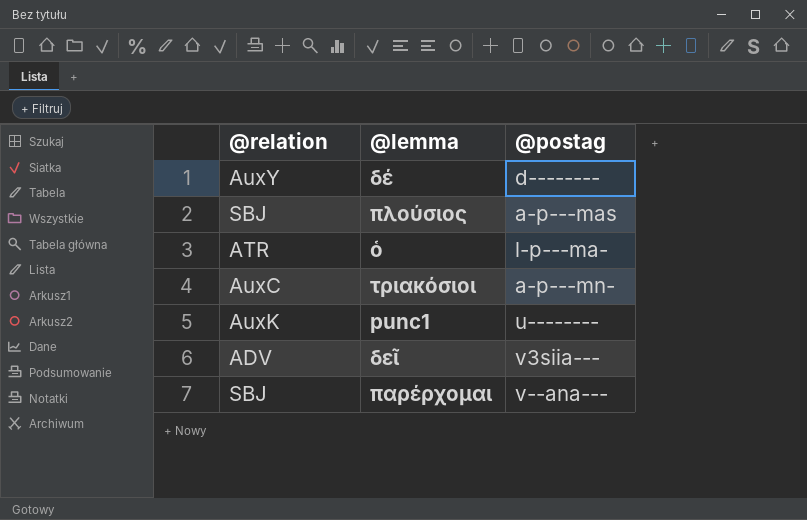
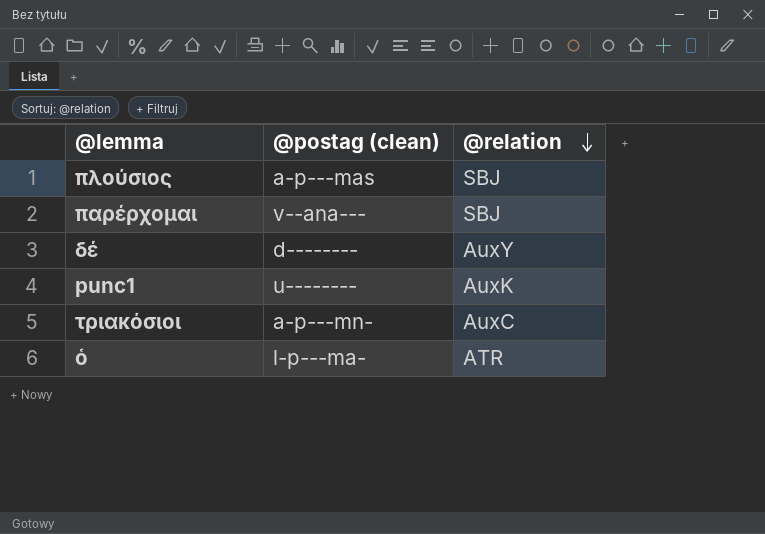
row order: none -> @relation descending
column name: @postag -> @postag (clean)
column @relation | position: 1 -> 3
row δεῖ: ADV | v3siia--- -> none

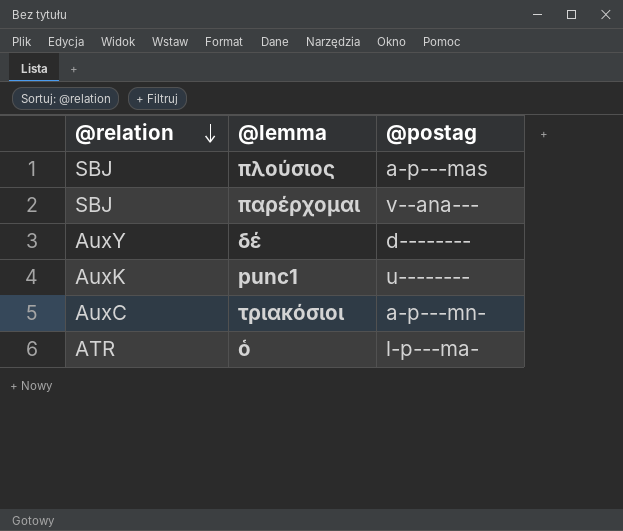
column @relation | position: 3 -> 1
column name: @postag (clean) -> @postag

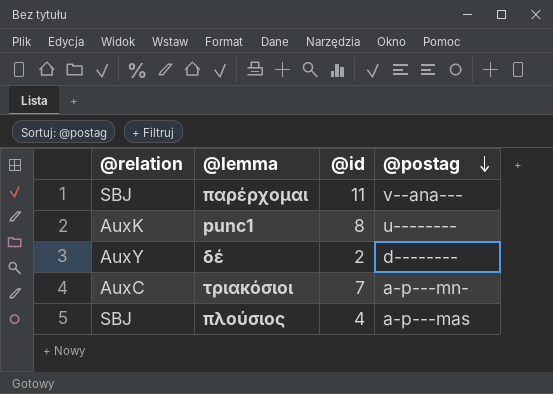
row order: @relation descending -> @postag descending
column @id | position: none -> 3
row ὁ: ATR | l-p---ma- -> none

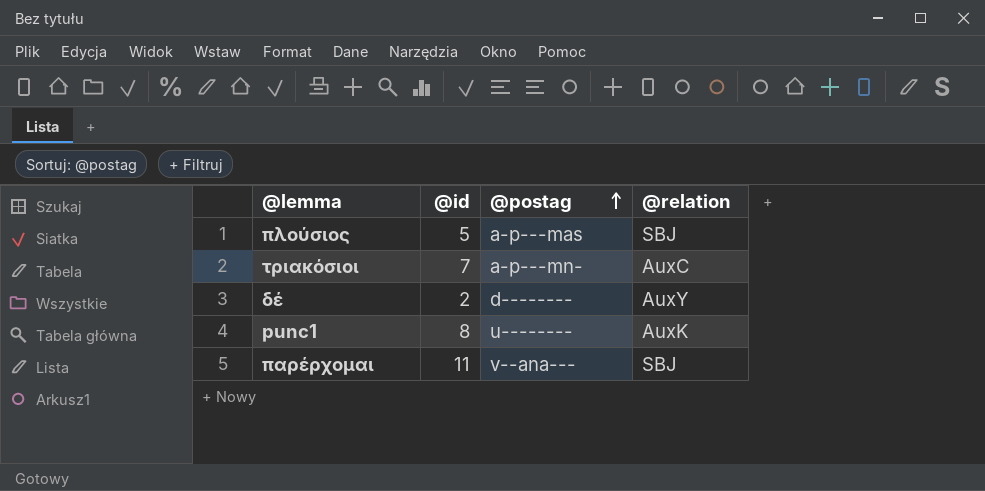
row order: @postag descending -> @postag ascending
column @relation | position: 1 -> 4
πλούσιος | @id: 4 -> 5

